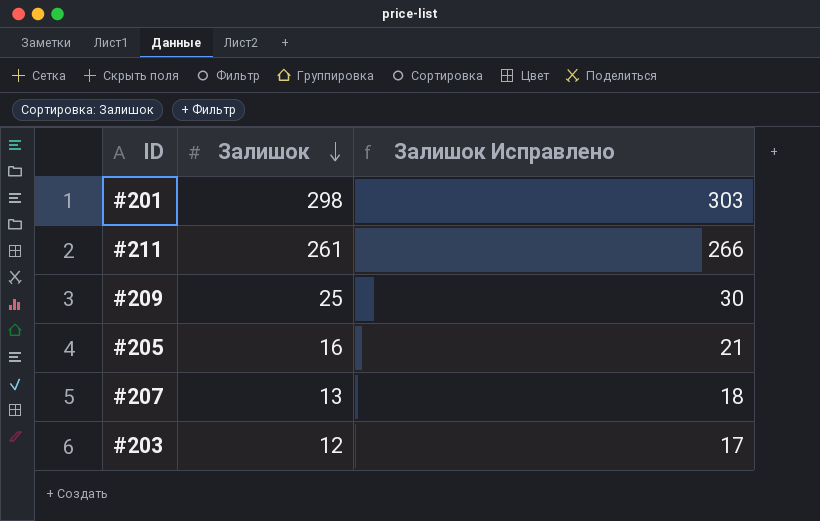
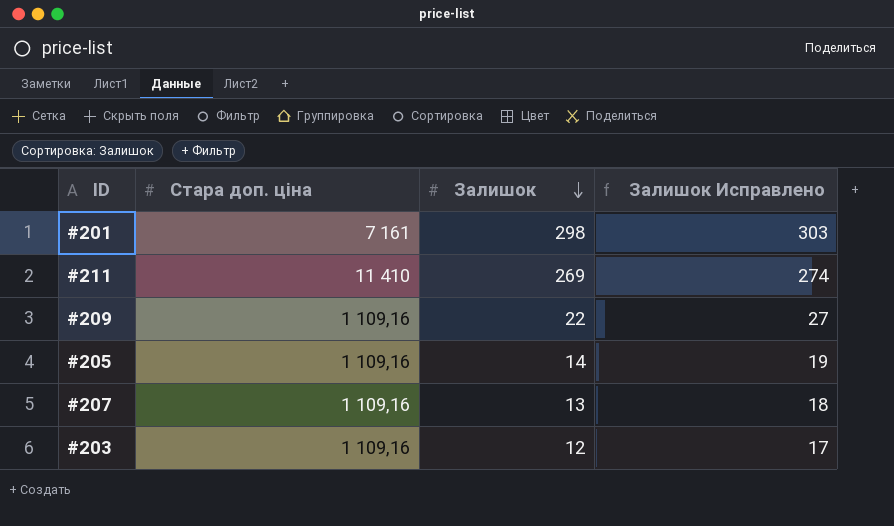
column Стара доп. ціна | position: none -> 2
#211 | Залишок: 261 -> 269
#211 | Залишок Исправлено: 266 -> 274
#209 | Залишок: 25 -> 22
#209 | Залишок Исправлено: 30 -> 27
#205 | Залишок: 16 -> 14
#205 | Залишок Исправлено: 21 -> 19

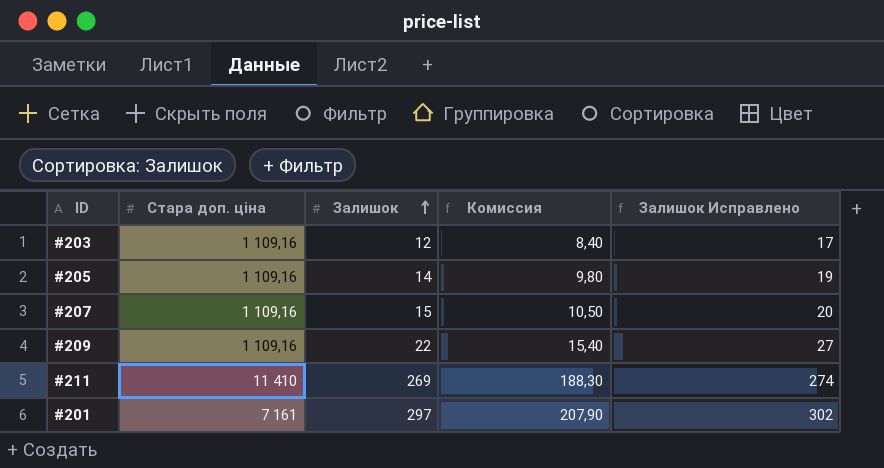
row order: Залишок descending -> Залишок ascending
column Комиссия | formula: none -> [Залишок] * 0,7
#207 | Залишок: 13 -> 15
#207 | Залишок Исправлено: 18 -> 20
#201 | Залишок: 298 -> 297
#201 | Залишок Исправлено: 303 -> 302

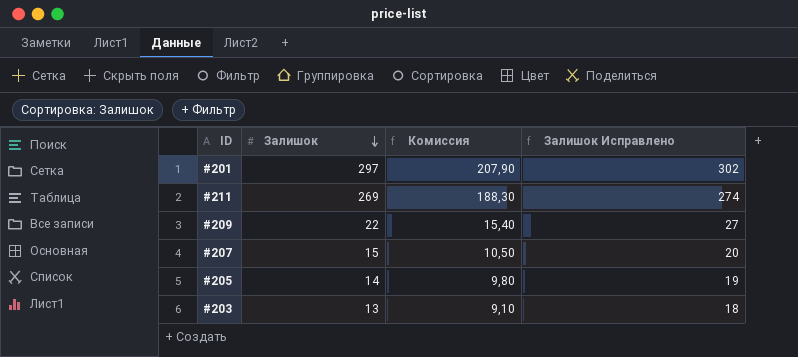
row order: Залишок ascending -> Залишок descending
column Стара доп. ціна | position: 2 -> none
#203 | Залишок: 12 -> 13
#203 | Комиссия: 8,40 -> 9,10
#203 | Залишок Исправлено: 17 -> 18

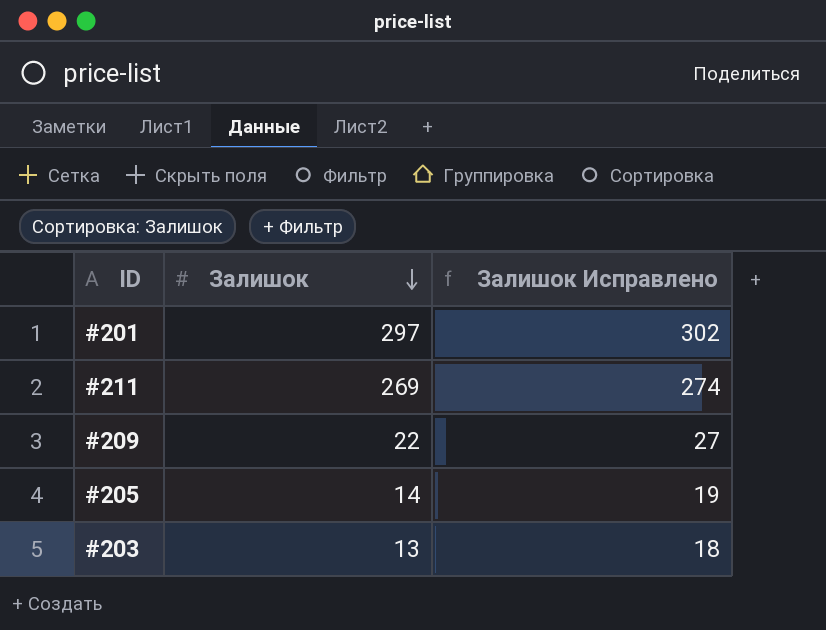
column Комиссия | formula: [Залишок] * 0,7 -> none
row #207: 15 | 10,50 | 20 -> none

